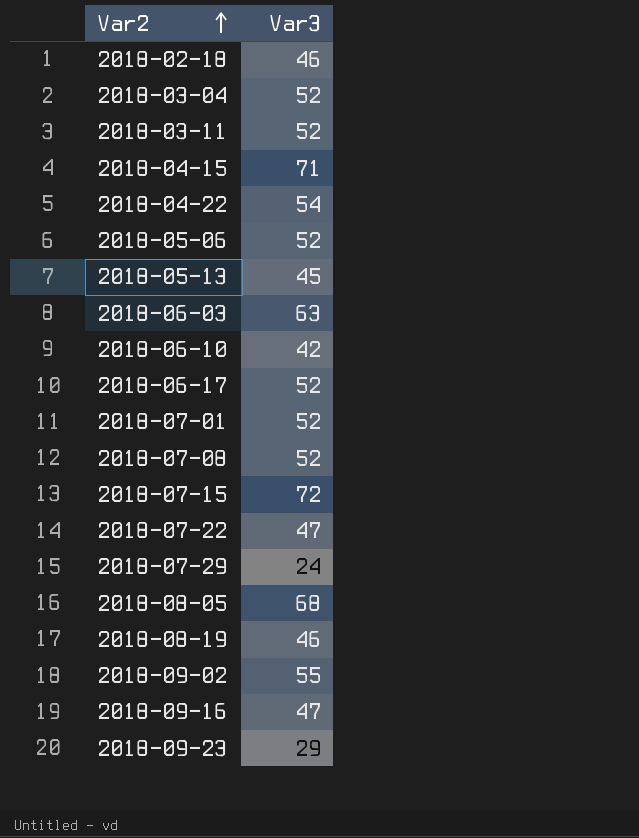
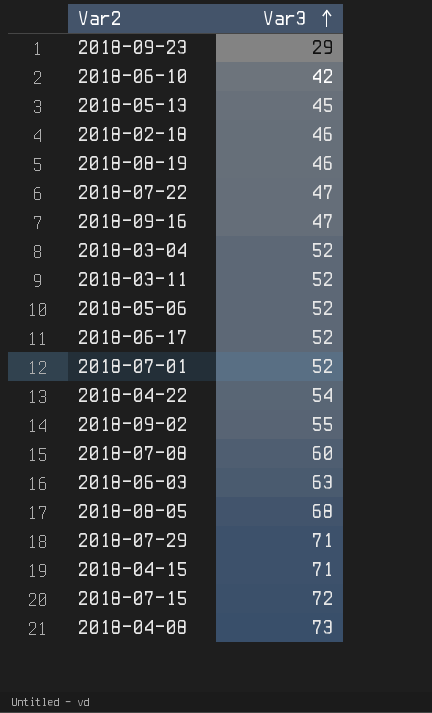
row order: Var2 ascending -> Var3 ascending
2018-07-08 | Var3: 52 -> 60
2018-07-29 | Var3: 24 -> 71
row 2018-04-08: none -> 73

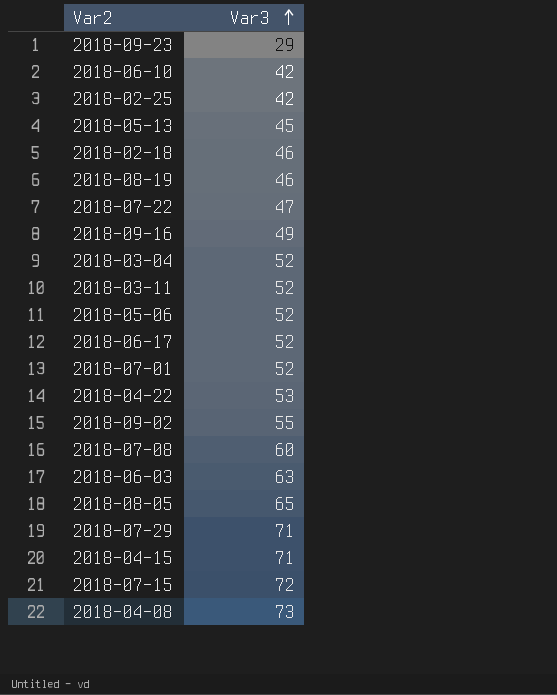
row 2018-02-25: none -> 42
2018-09-16 | Var3: 47 -> 49
2018-04-22 | Var3: 54 -> 53
2018-08-05 | Var3: 68 -> 65

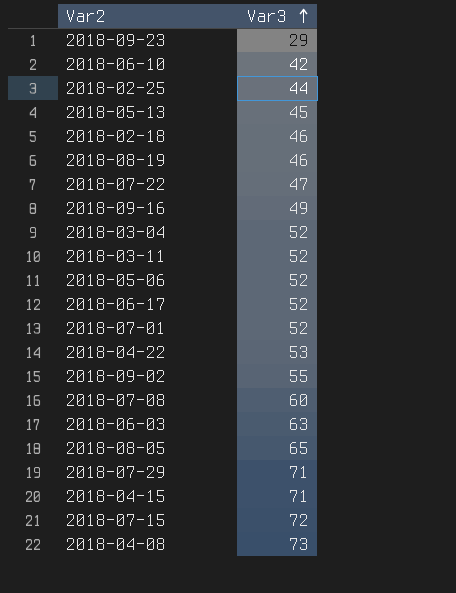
2018-02-25 | Var3: 42 -> 44

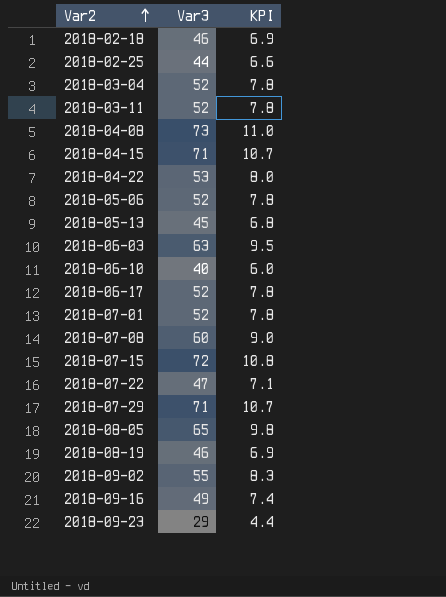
row order: Var3 ascending -> Var2 ascending
column KPI | formula: none -> [Var3] * 0.15
2018-06-10 | Var3: 42 -> 40

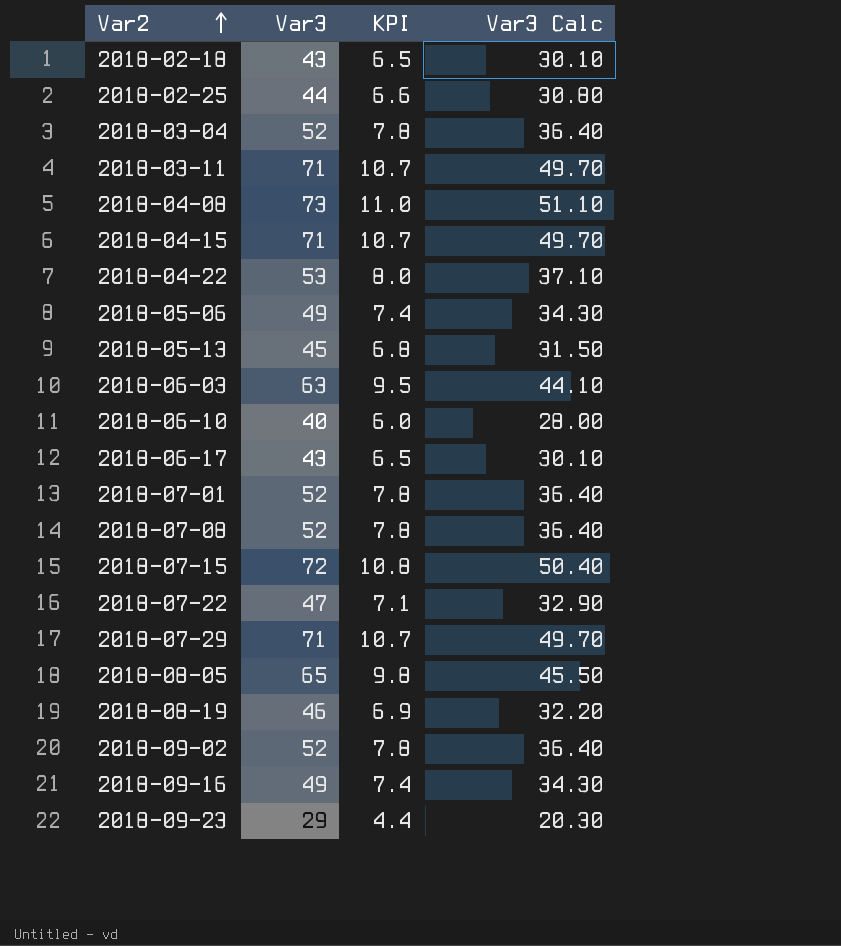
column Var3 Calc | formula: none -> [Var3] * 0.7
2018-02-18 | Var3: 46 -> 43
2018-02-18 | KPI: 6.9 -> 6.5
2018-03-11 | Var3: 52 -> 71
2018-03-11 | KPI: 7.8 -> 10.7
2018-05-06 | Var3: 52 -> 49
2018-05-06 | KPI: 7.8 -> 7.4
2018-06-17 | Var3: 52 -> 43
2018-06-17 | KPI: 7.8 -> 6.5
2018-07-08 | Var3: 60 -> 52
2018-07-08 | KPI: 9.0 -> 7.8
2018-09-02 | Var3: 55 -> 52
2018-09-02 | KPI: 8.3 -> 7.8

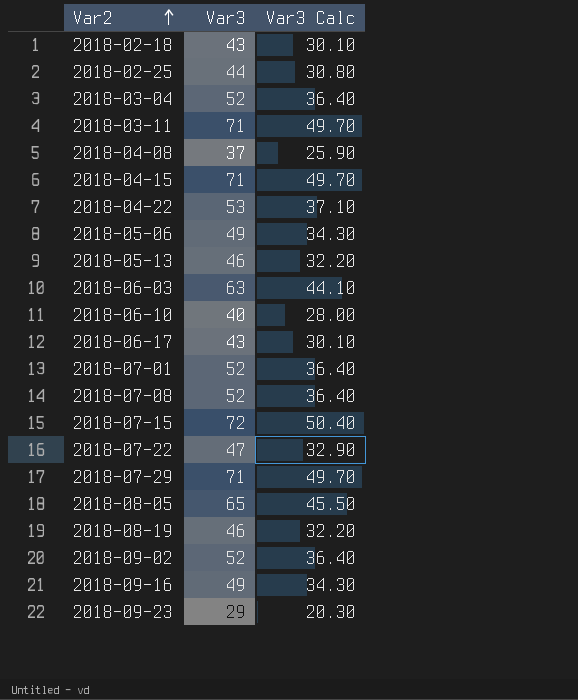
column KPI | formula: [Var3] * 0.15 -> none
2018-04-08 | Var3: 73 -> 37
2018-04-08 | Var3 Calc: 51.10 -> 25.90
2018-05-13 | Var3: 45 -> 46
2018-05-13 | Var3 Calc: 31.50 -> 32.20

